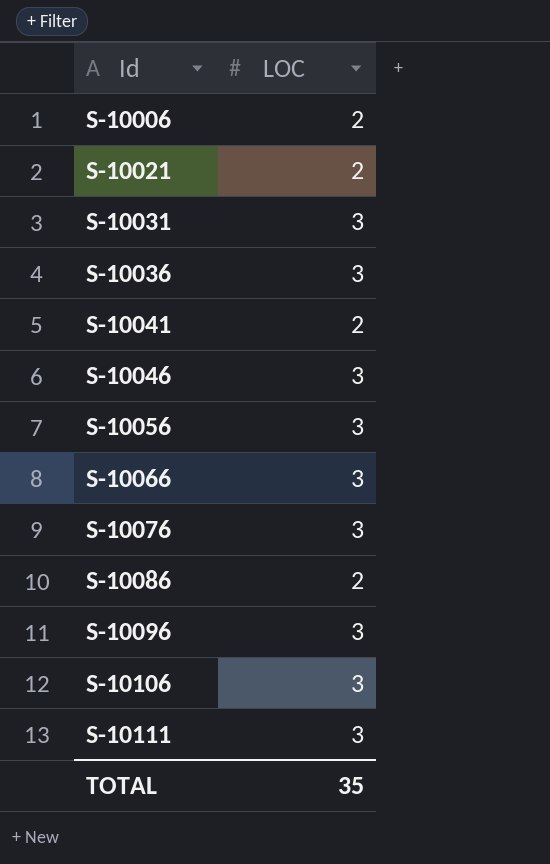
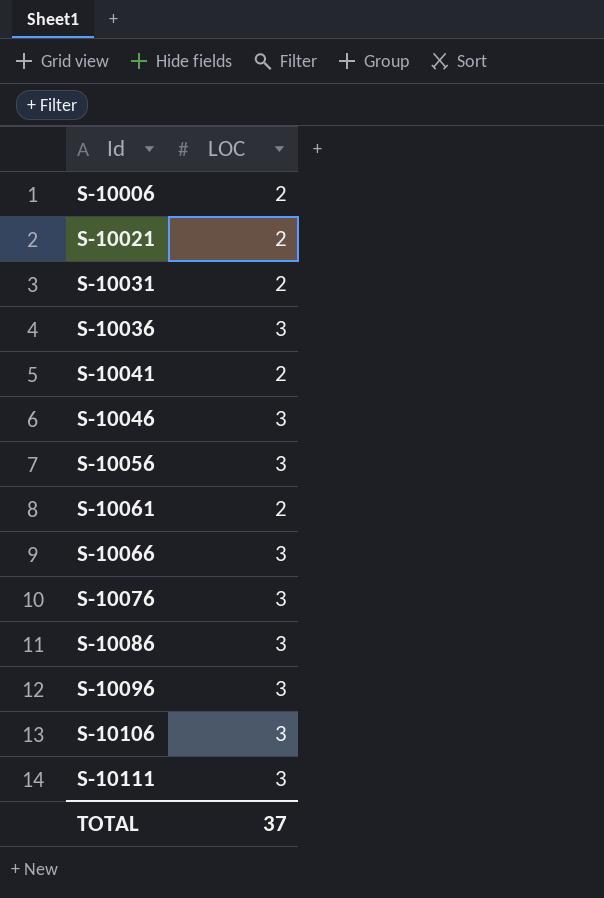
S-10031 | LOC: 3 -> 2
row S-10061: none -> 2
S-10086 | LOC: 2 -> 3
TOTAL | LOC: 35 -> 37

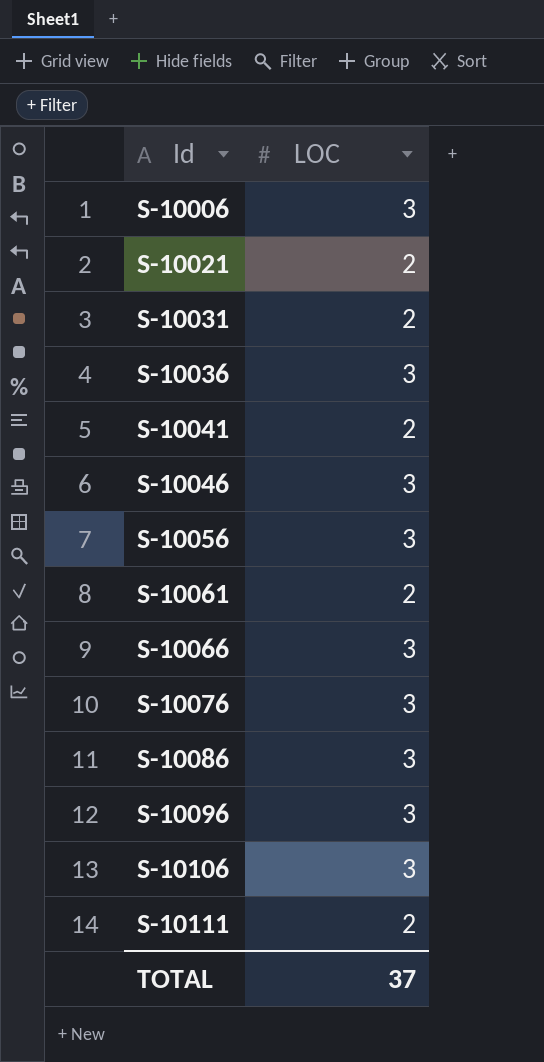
S-10006 | LOC: 2 -> 3
S-10111 | LOC: 3 -> 2

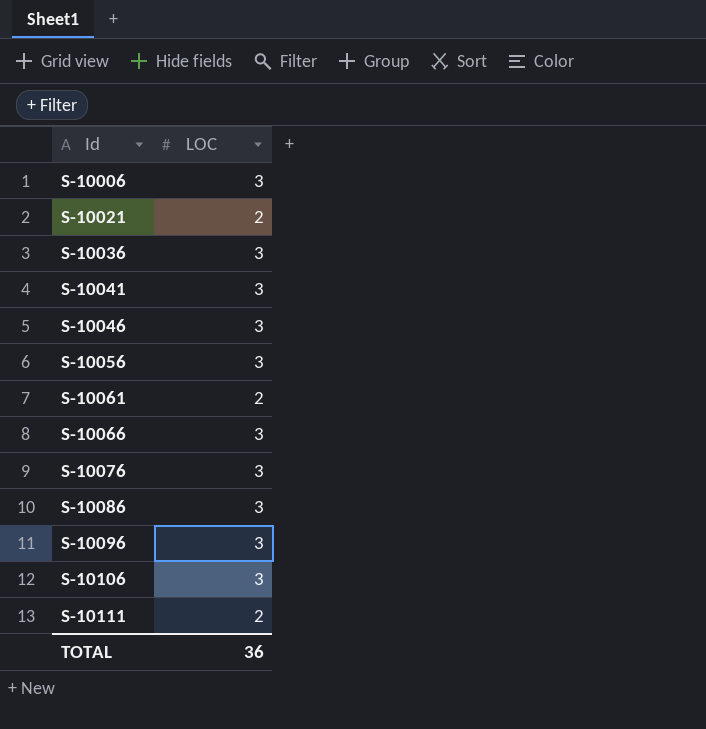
row S-10031: 2 -> none
S-10041 | LOC: 2 -> 3
TOTAL | LOC: 37 -> 36

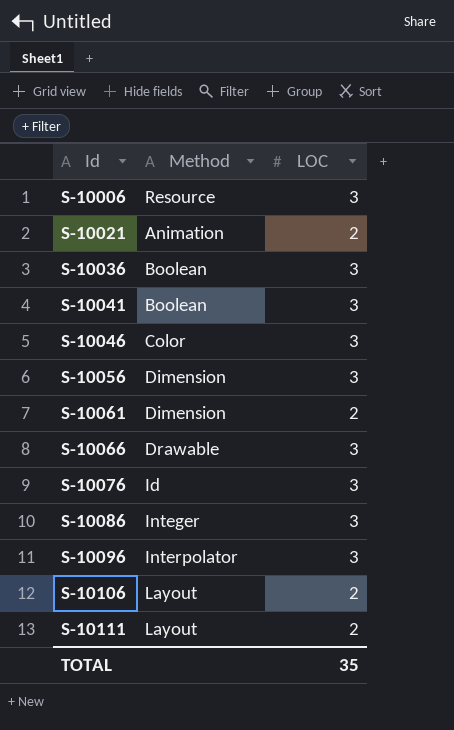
column Method | position: none -> 2
S-10106 | LOC: 3 -> 2
TOTAL | LOC: 36 -> 35

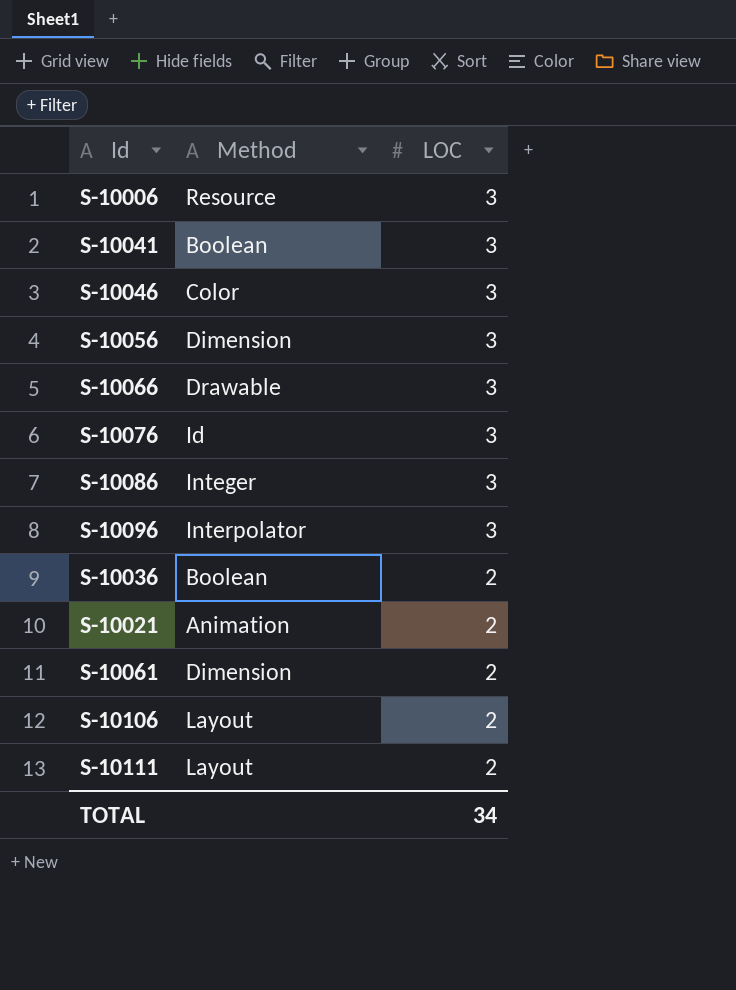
row order: Id ascending -> LOC descending
S-10036 | LOC: 3 -> 2
TOTAL | LOC: 35 -> 34

